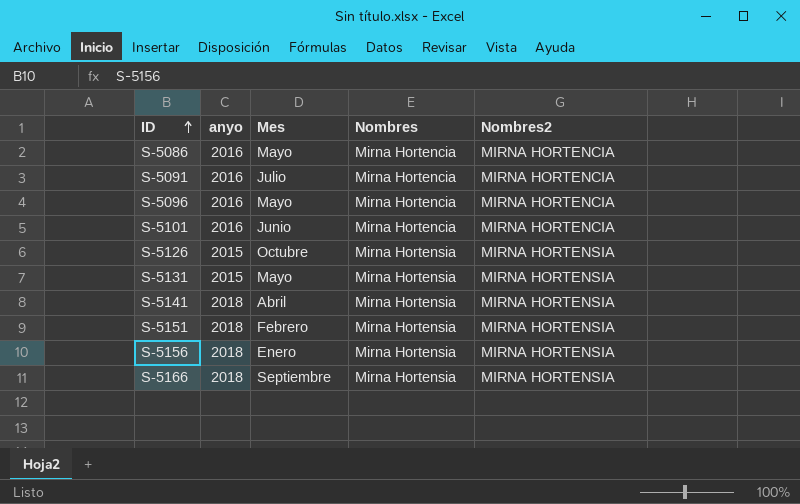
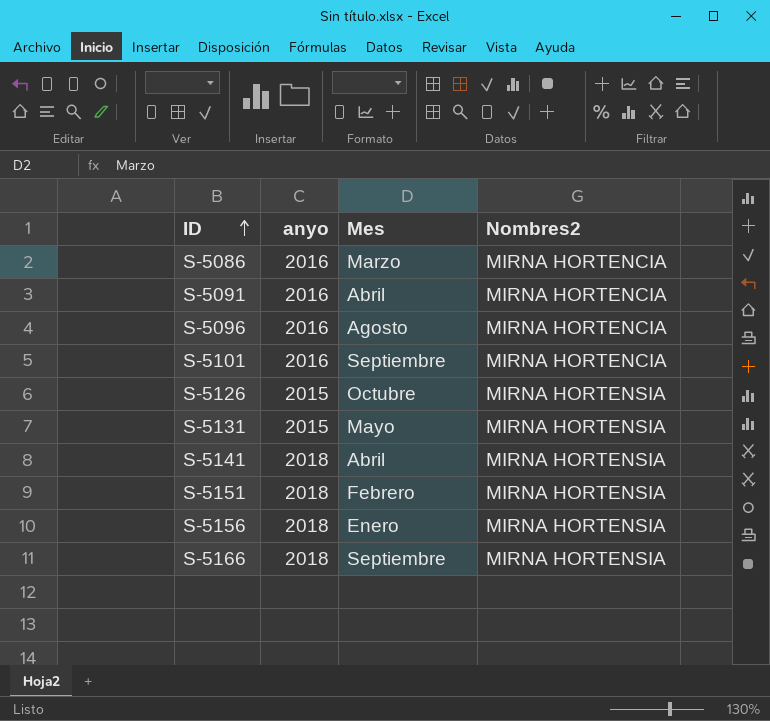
column Nombres | position: 4 -> none
S-5086 | Mes: Mayo -> Marzo
S-5091 | Mes: Julio -> Abril
S-5096 | Mes: Mayo -> Agosto
S-5101 | Mes: Junio -> Septiembre

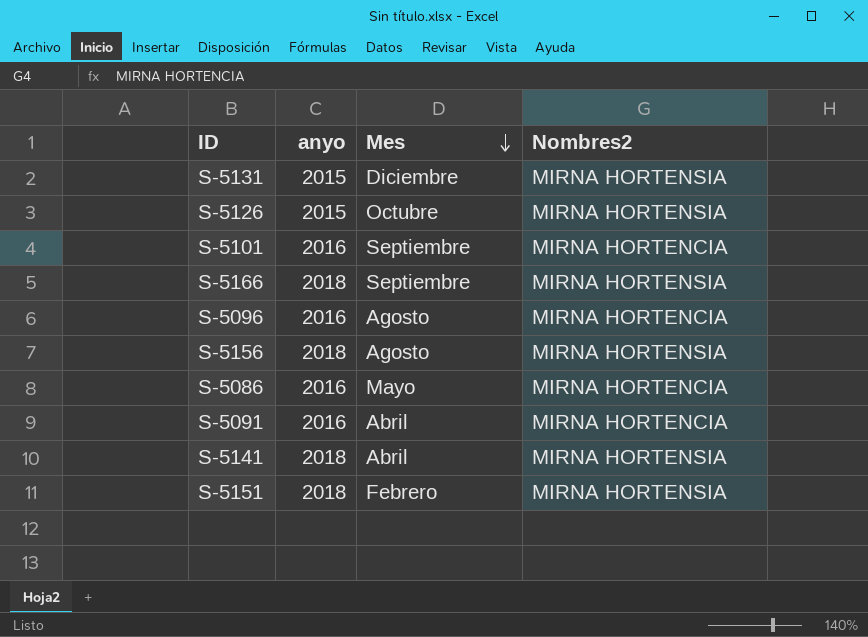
row order: ID ascending -> Mes descending
S-5131 | Mes: Mayo -> Diciembre
S-5156 | Mes: Enero -> Agosto
S-5086 | Mes: Marzo -> Mayo

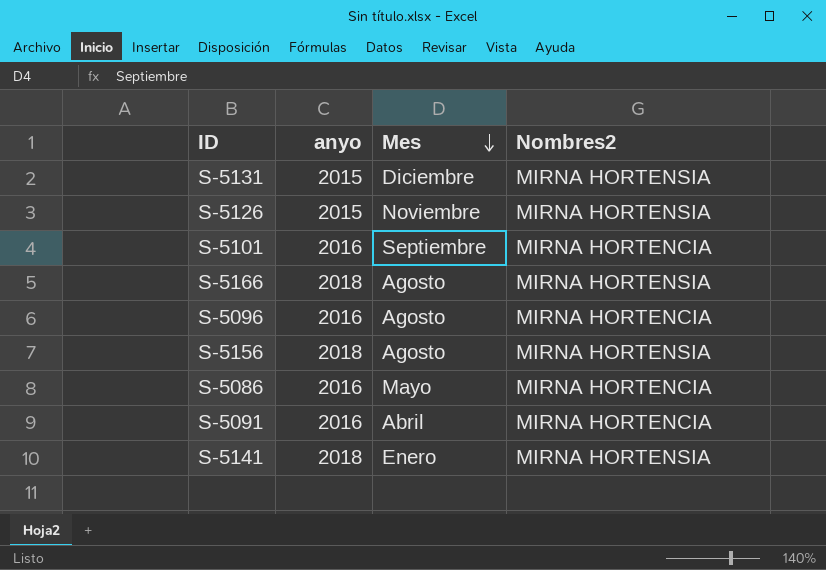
row S-5151: 2018 | Febrero | MIRNA HORTENSIA -> none
S-5126 | Mes: Octubre -> Noviembre
S-5166 | Mes: Septiembre -> Agosto
S-5141 | Mes: Abril -> Enero

